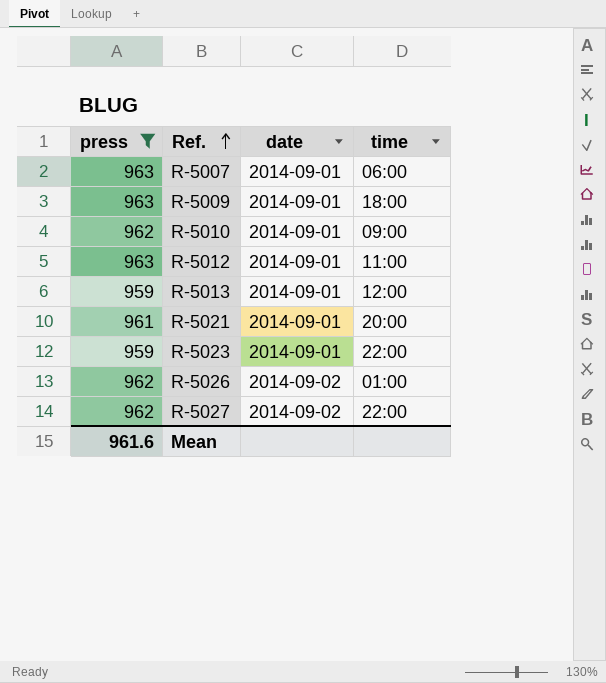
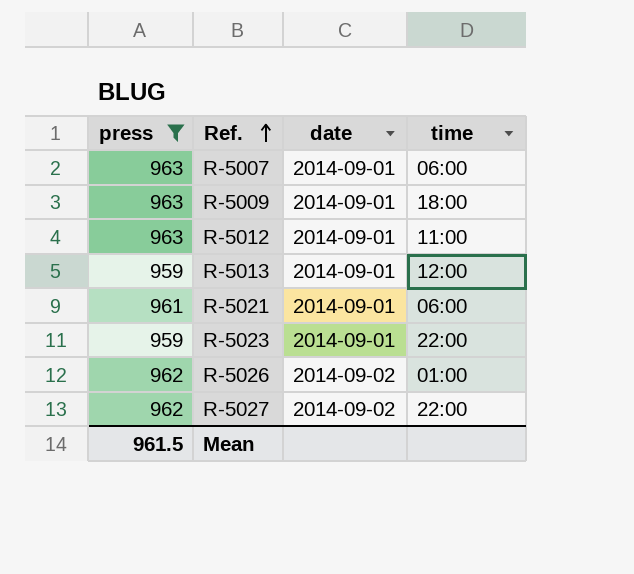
row R-5010: 962 | 2014-09-01 | 09:00 -> none
R-5021 | time: 20:00 -> 06:00
Mean | press: 961.6 -> 961.5

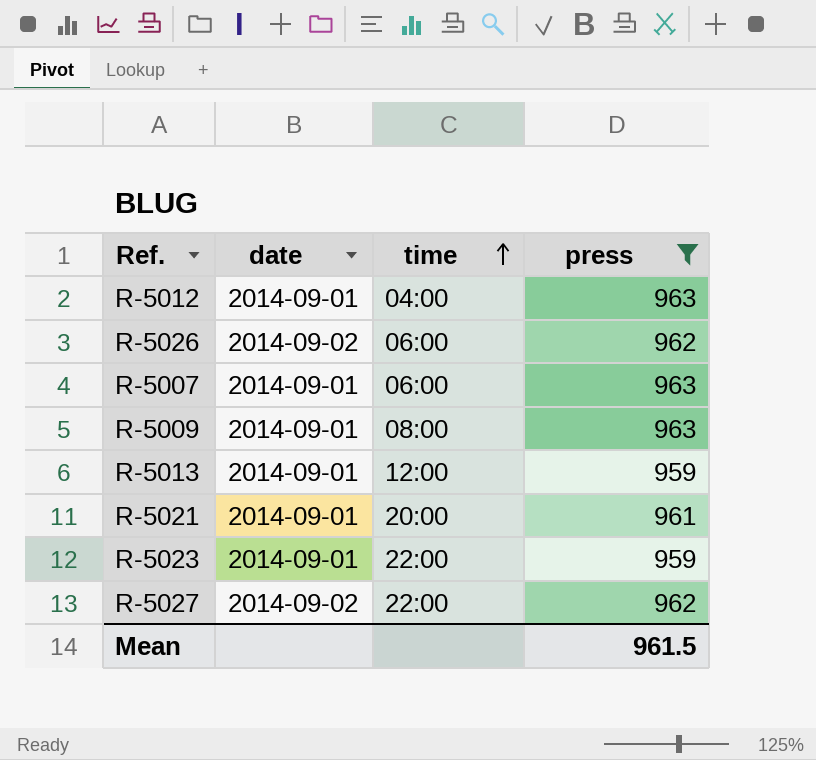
row order: Ref. ascending -> time ascending
column press | position: 1 -> 4
R-5012 | time: 11:00 -> 04:00
R-5026 | time: 01:00 -> 06:00
R-5009 | time: 18:00 -> 08:00
R-5021 | time: 06:00 -> 20:00

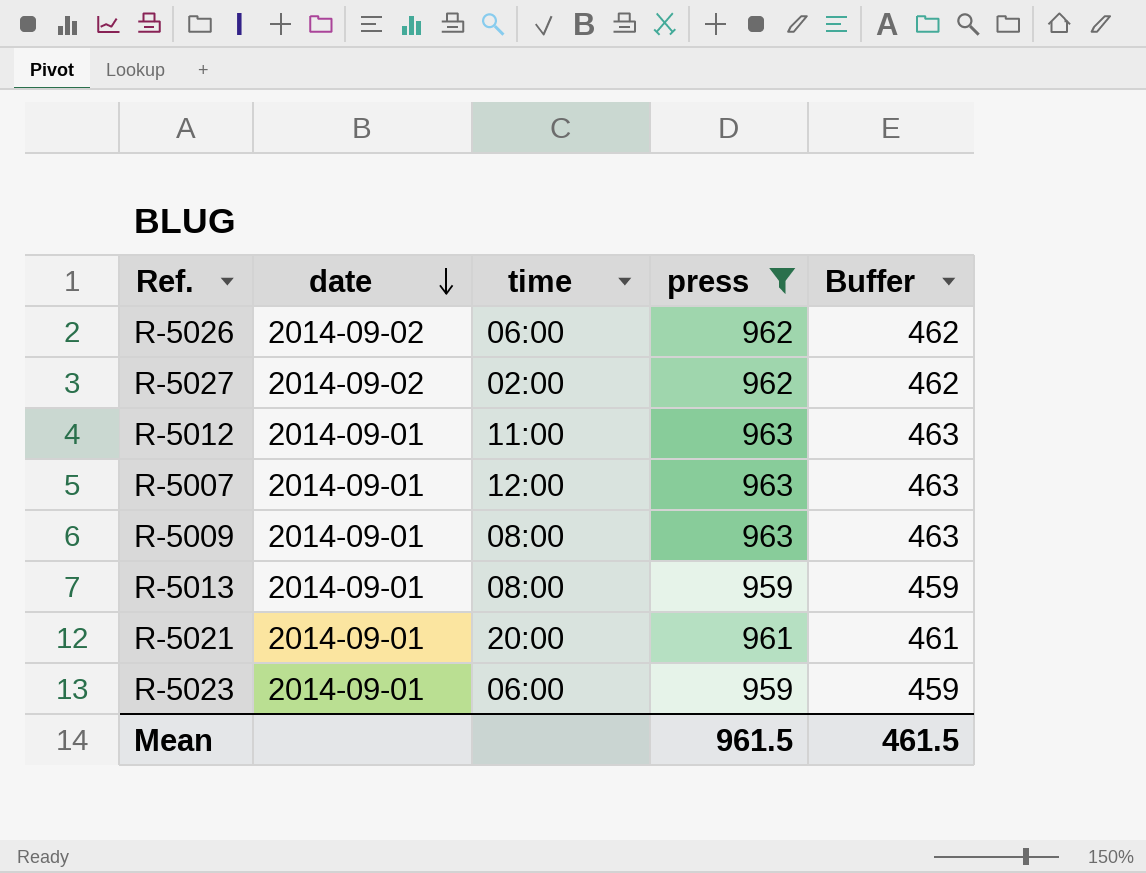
row order: time ascending -> date descending
column Buffer | formula: none -> [press] - 500
R-5027 | time: 22:00 -> 02:00
R-5012 | time: 04:00 -> 11:00
R-5007 | time: 06:00 -> 12:00
R-5013 | time: 12:00 -> 08:00
R-5023 | time: 22:00 -> 06:00

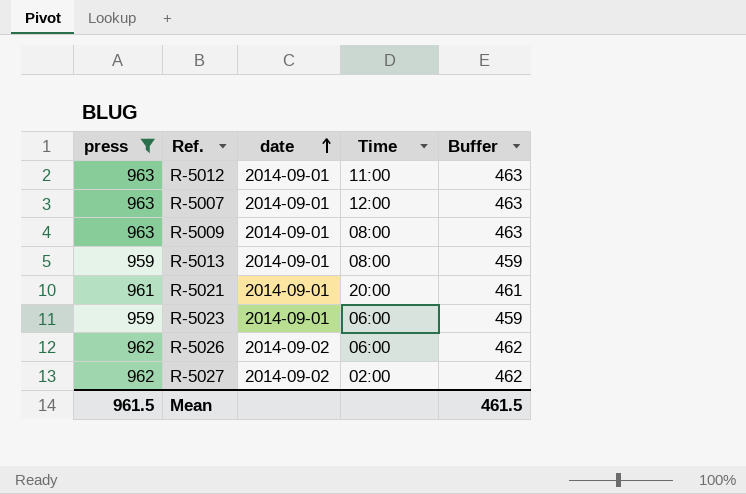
row order: date descending -> date ascending
column press | position: 4 -> 1
column name: time -> Time

